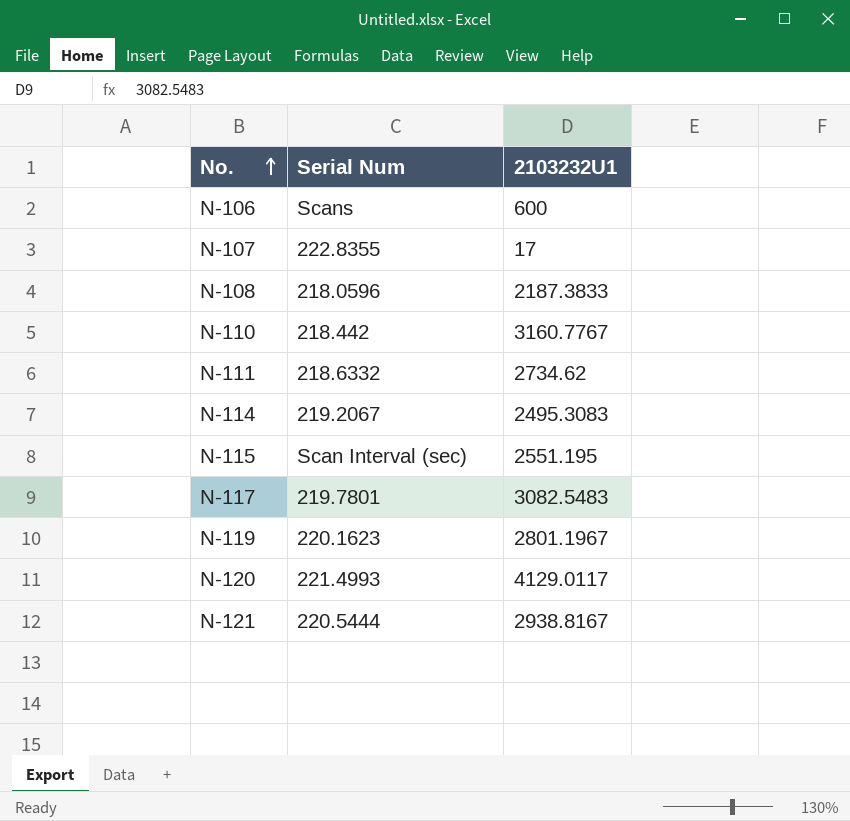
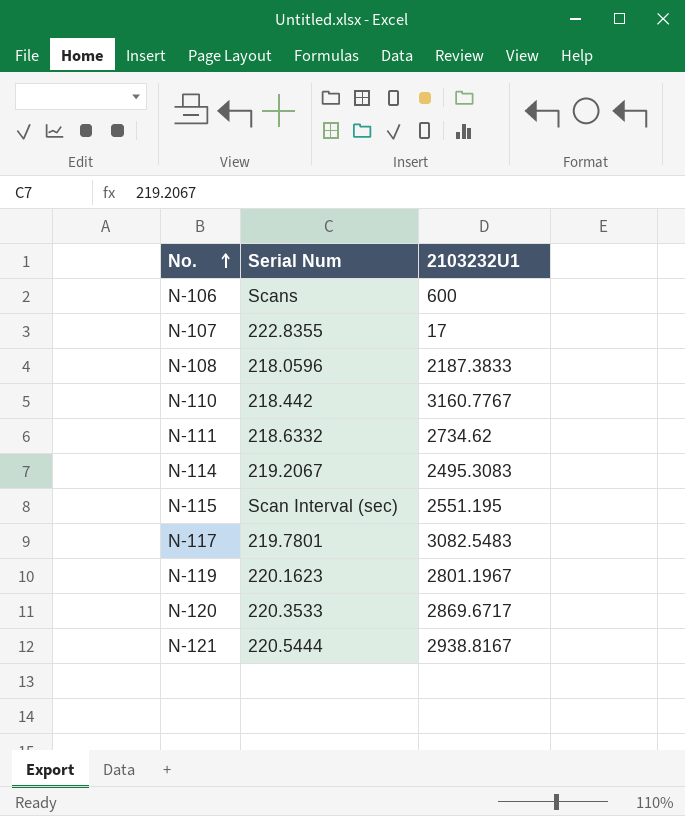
N-120 | Serial Num: 221.4993 -> 220.3533
N-120 | 2103232U1: 4129.0117 -> 2869.6717

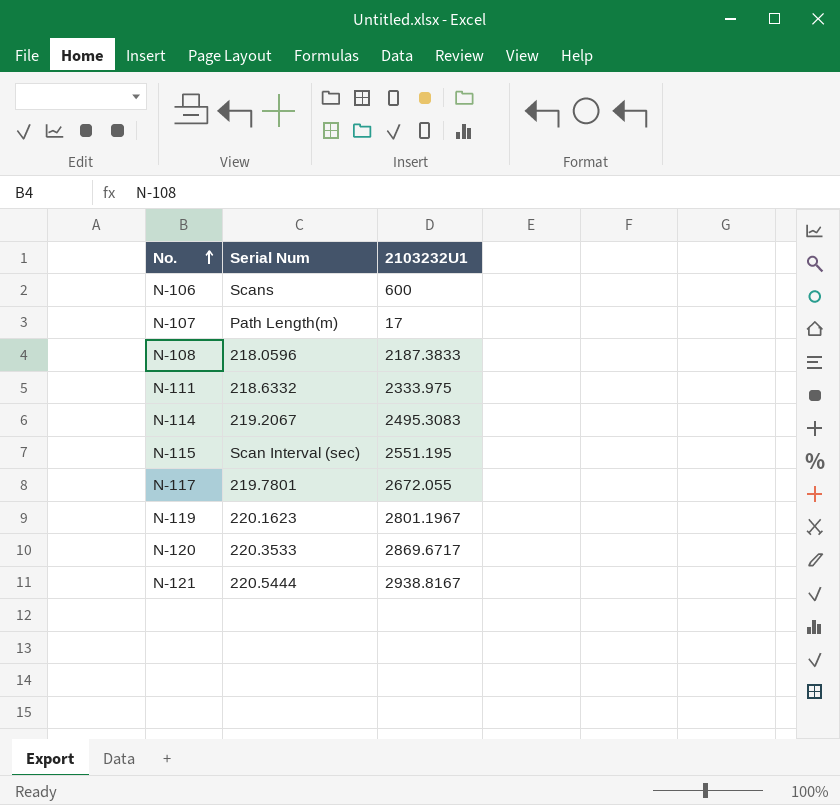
row N-110: 218.442 | 3160.7767 -> none
N-107 | Serial Num: 222.8355 -> Path Length(m)
N-111 | 2103232U1: 2734.62 -> 2333.975
N-117 | 2103232U1: 3082.5483 -> 2672.055

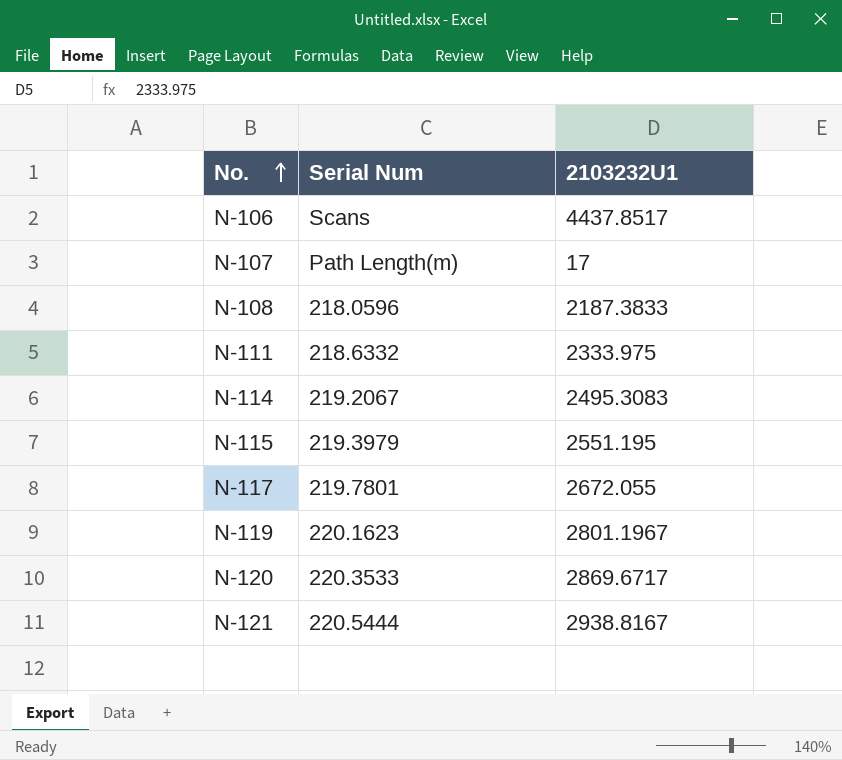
N-106 | 2103232U1: 600 -> 4437.8517
N-115 | Serial Num: Scan Interval (sec) -> 219.3979

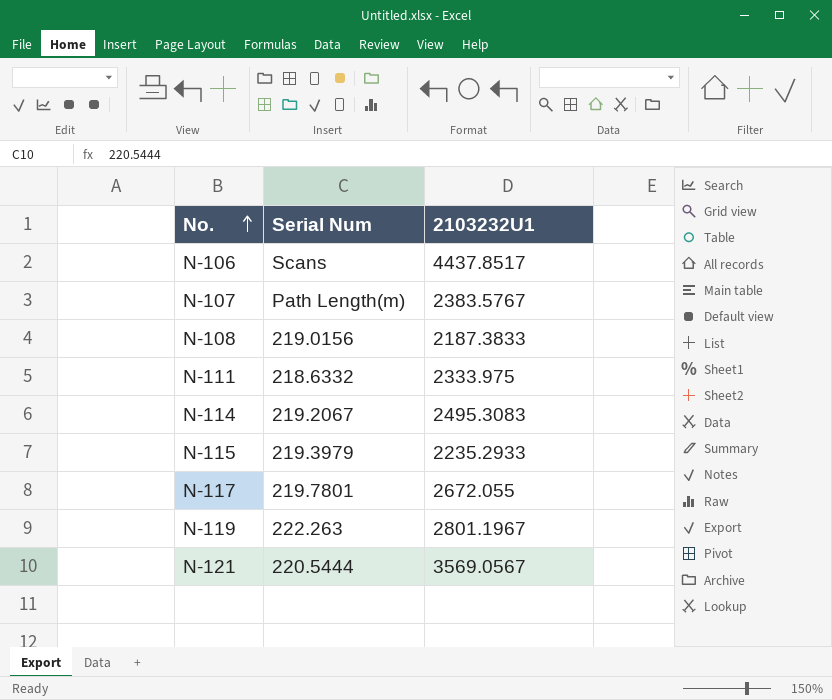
row N-120: 220.3533 | 2869.6717 -> none
N-107 | 2103232U1: 17 -> 2383.5767
N-108 | Serial Num: 218.0596 -> 219.0156
N-115 | 2103232U1: 2551.195 -> 2235.2933
N-119 | Serial Num: 220.1623 -> 222.263
N-121 | 2103232U1: 2938.8167 -> 3569.0567

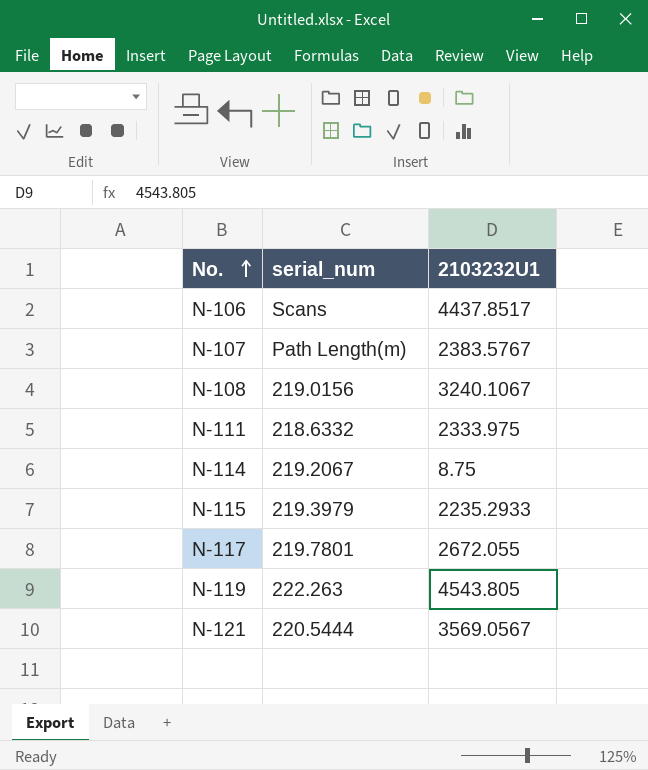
column name: Serial Num -> serial_num
N-108 | 2103232U1: 2187.3833 -> 3240.1067
N-114 | 2103232U1: 2495.3083 -> 8.75
N-119 | 2103232U1: 2801.1967 -> 4543.805

